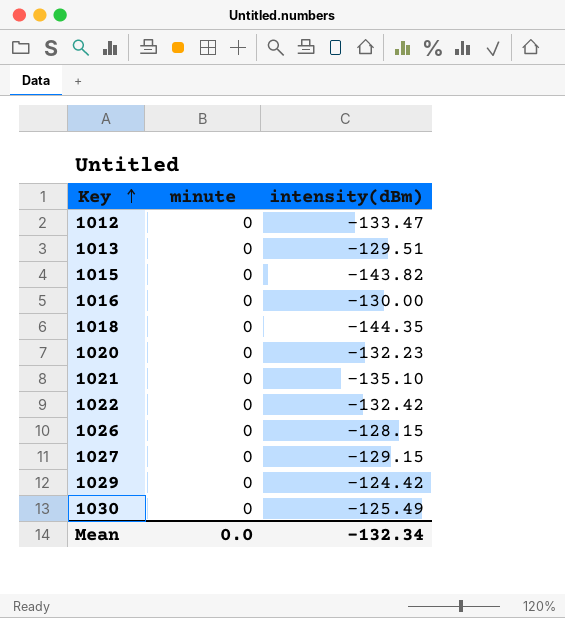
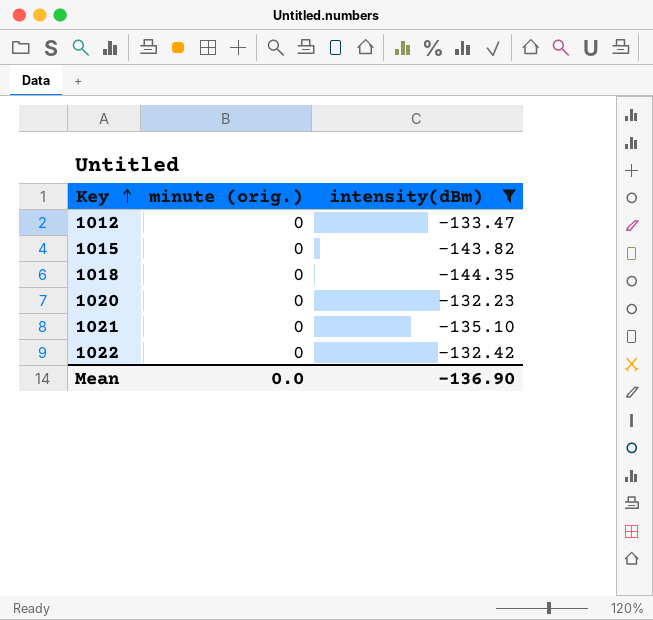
filter: none -> intensity(dBm) <= -132.23
column name: minute -> minute (orig.)
Mean | intensity(dBm): -132.34 -> -136.90

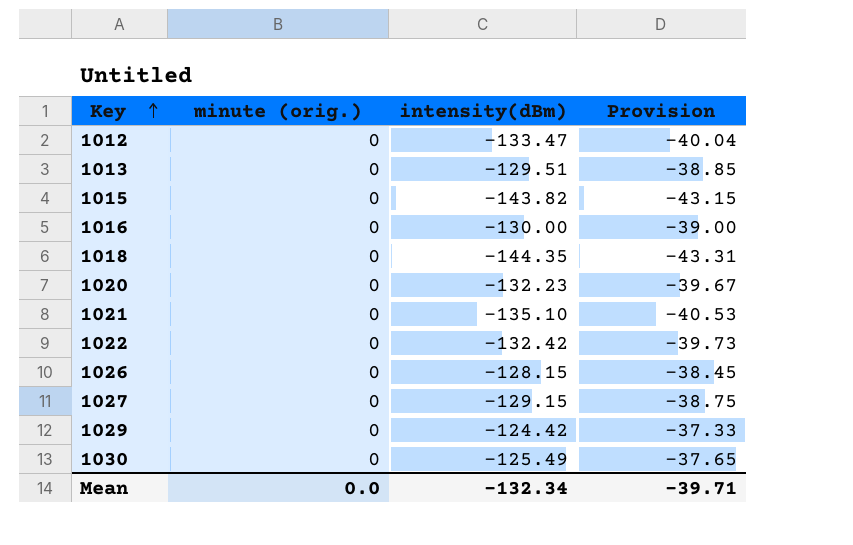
filter: intensity(dBm) <= -132.23 -> none
column Provision | formula: none -> [intensity(dBm)] * 0.3
Mean | intensity(dBm): -136.90 -> -132.34

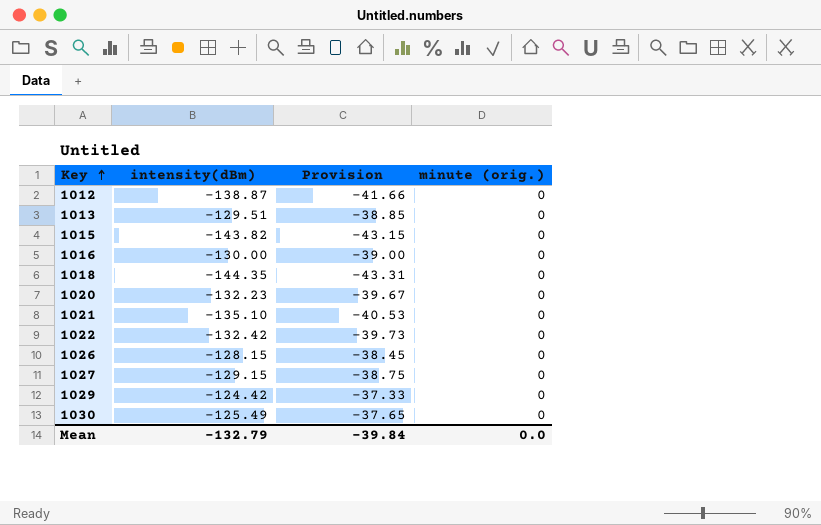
column minute (orig.) | position: 2 -> 4
1012 | intensity(dBm): -133.47 -> -138.87
1012 | Provision: -40.04 -> -41.66
Mean | intensity(dBm): -132.34 -> -132.79
Mean | Provision: -39.71 -> -39.84

